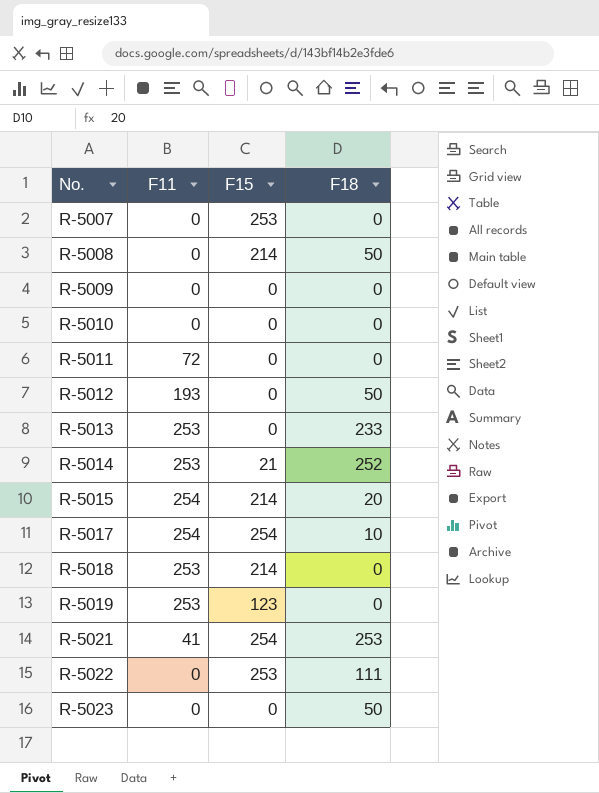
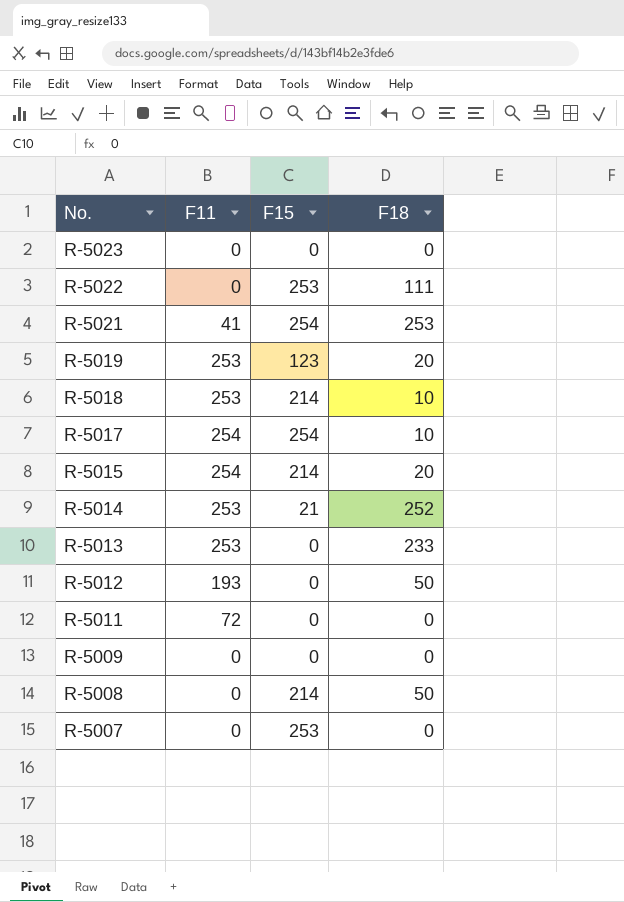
row order: No. ascending -> No. descending
row R-5010: 0 | 0 | 0 -> none
R-5023 | F18: 50 -> 0
R-5019 | F18: 0 -> 20
R-5018 | F18: 0 -> 10

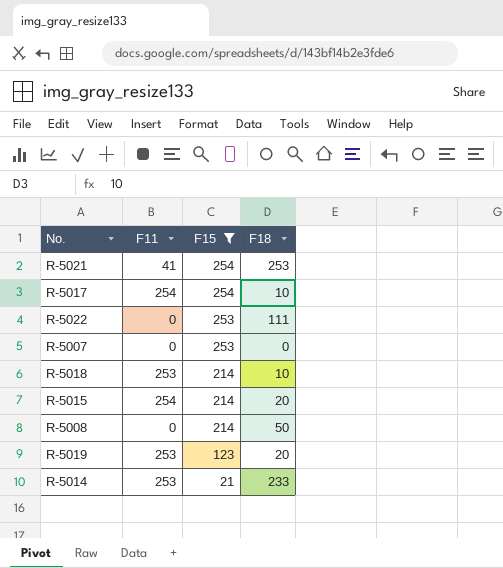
filter: none -> F15 != 0
row order: No. descending -> F15 descending
R-5014 | F18: 252 -> 233

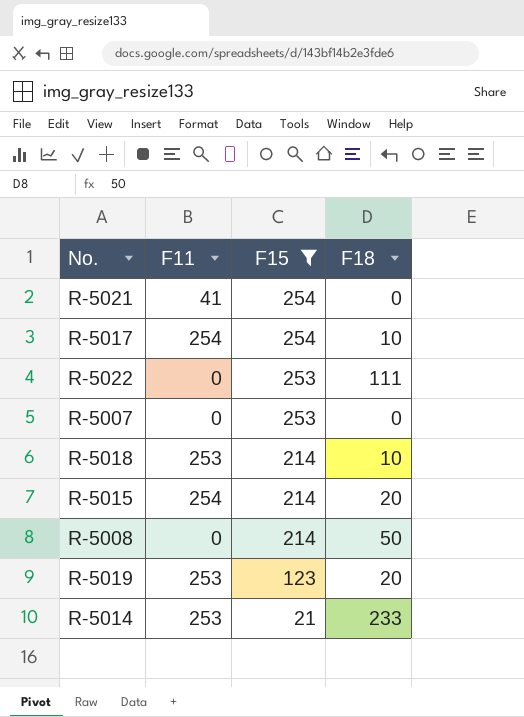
R-5021 | F18: 253 -> 0

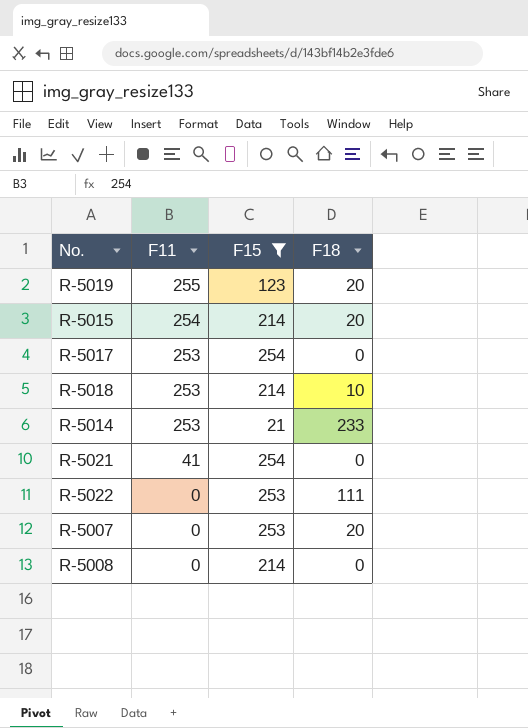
row order: F15 descending -> F11 descending
R-5019 | F11: 253 -> 255
R-5017 | F11: 254 -> 253
R-5017 | F18: 10 -> 0
R-5007 | F18: 0 -> 20
R-5008 | F18: 50 -> 0

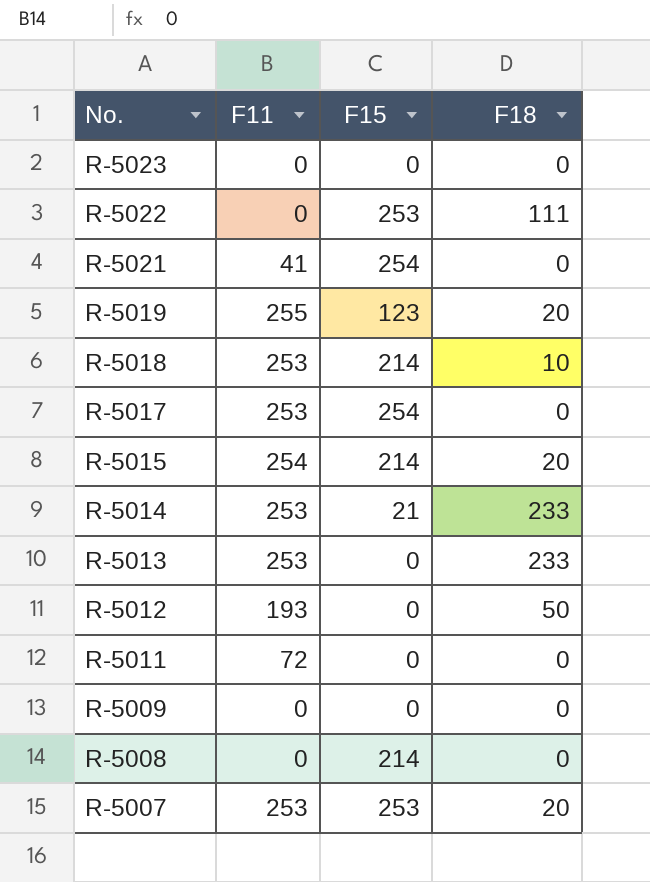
filter: F15 != 0 -> none
row order: F11 descending -> No. descending
R-5007 | F11: 0 -> 253

